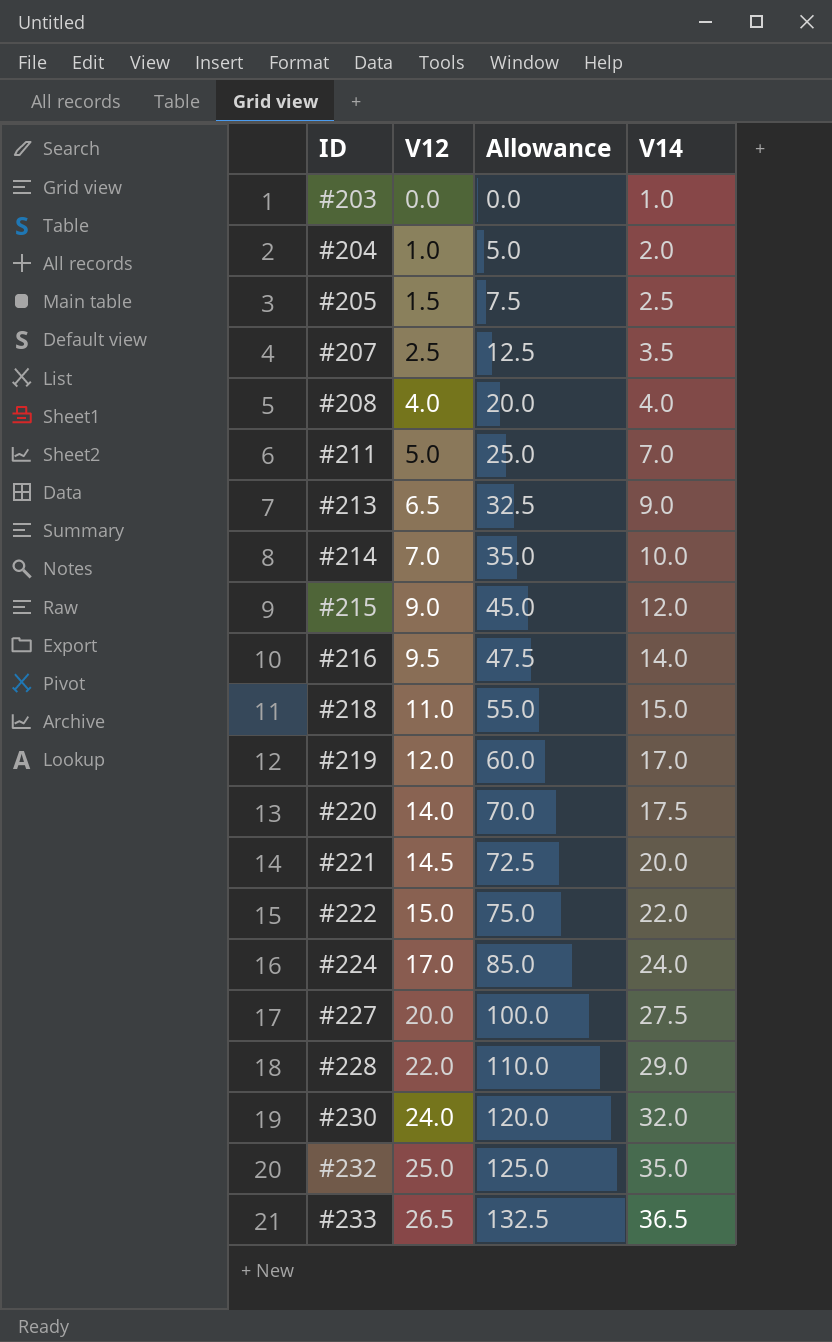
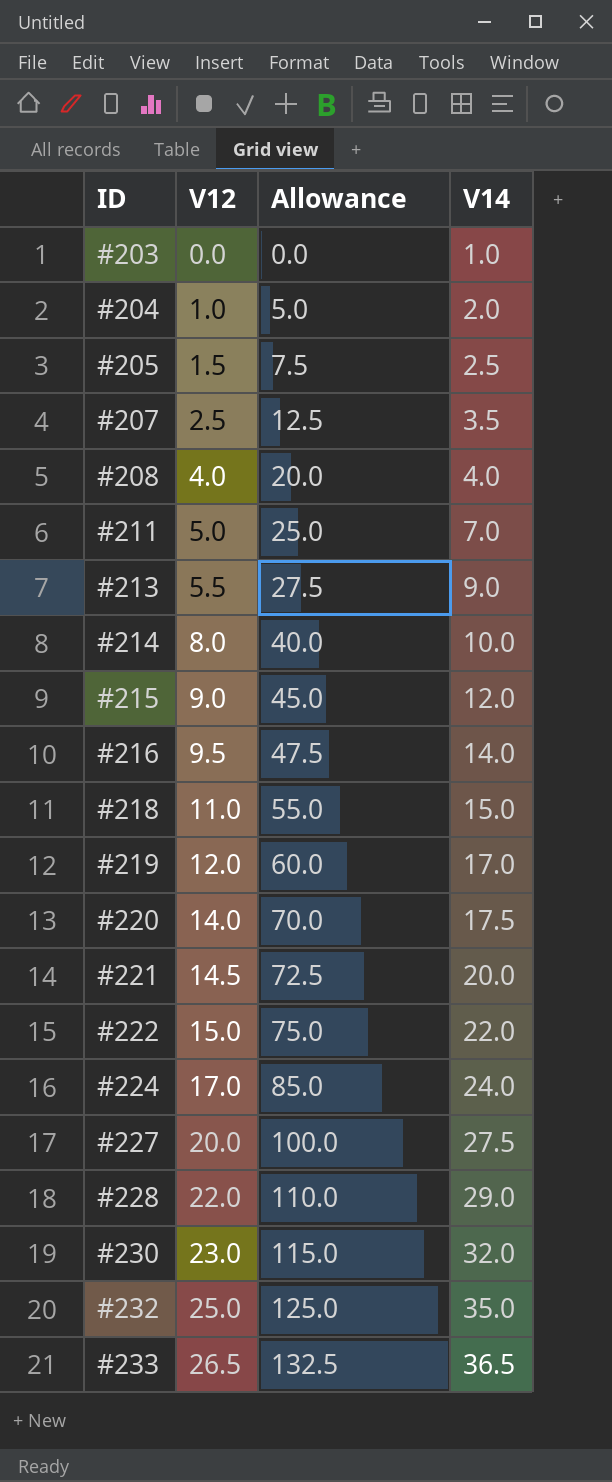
#213 | V12: 6.5 -> 5.5
#213 | Allowance: 32.5 -> 27.5
#214 | V12: 7.0 -> 8.0
#214 | Allowance: 35.0 -> 40.0
#230 | V12: 24.0 -> 23.0
#230 | Allowance: 120.0 -> 115.0

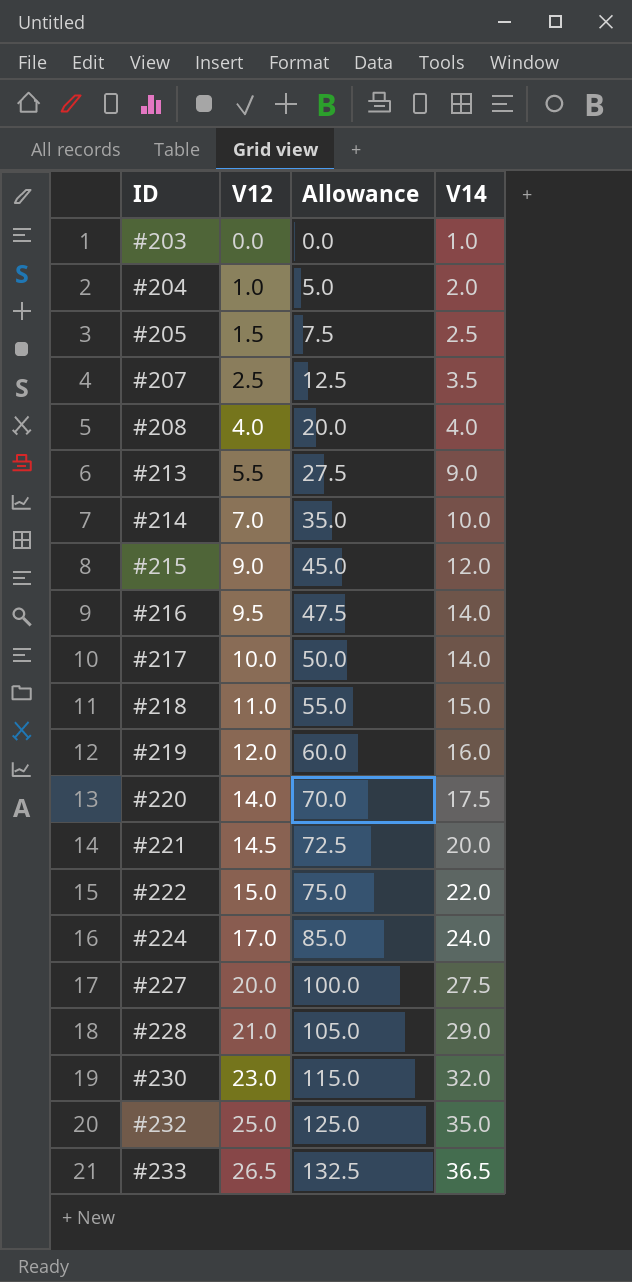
row #211: 5.0 | 25.0 | 7.0 -> none
#214 | V12: 8.0 -> 7.0
#214 | Allowance: 40.0 -> 35.0
row #217: none -> 10.0 | 50.0 | 14.0
#219 | V14: 17.0 -> 16.0
#228 | V12: 22.0 -> 21.0
#228 | Allowance: 110.0 -> 105.0

